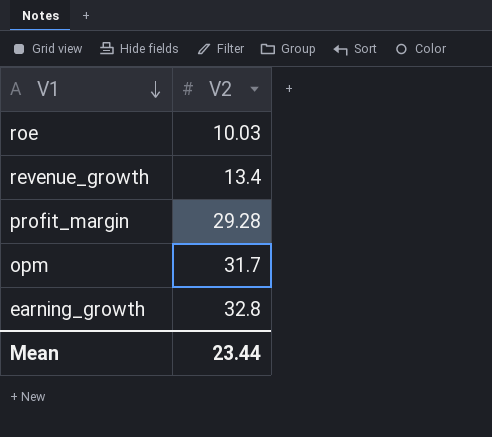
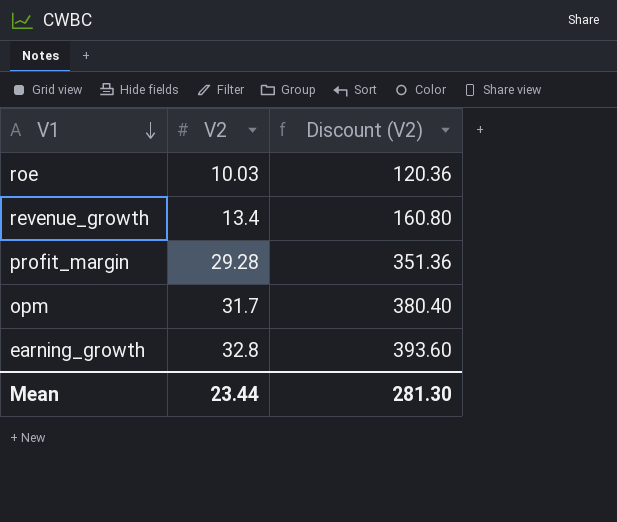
column Discount (V2) | formula: none -> [V2] * 12

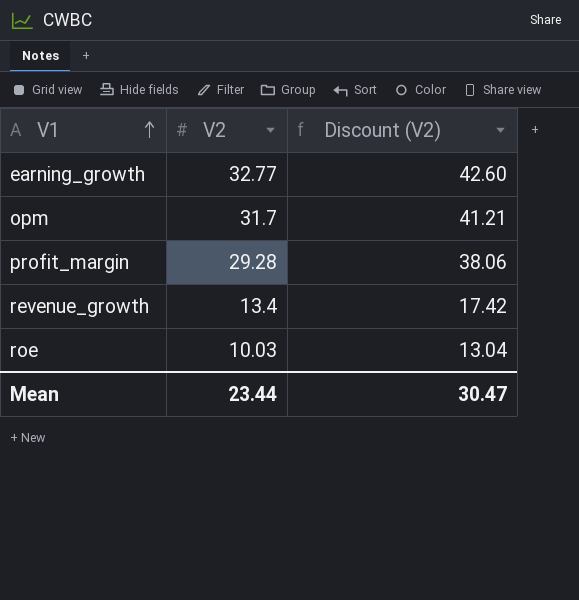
row order: V1 descending -> V1 ascending
column Discount (V2) | formula: [V2] * 12 -> [V2] * 1.3
earning_growth | V2: 32.8 -> 32.77
Mean | Discount (V2): 281.30 -> 30.47

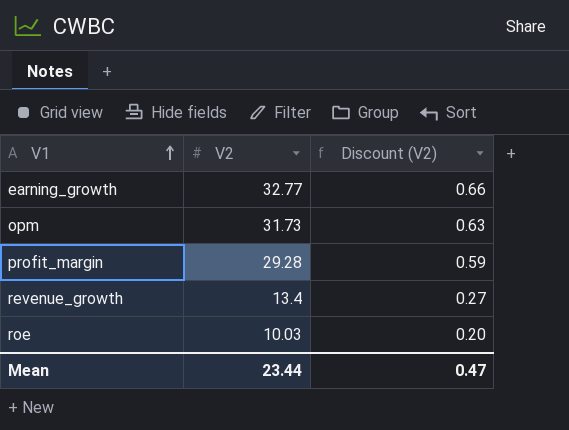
column Discount (V2) | formula: [V2] * 1.3 -> [V2] * 0.02
opm | V2: 31.7 -> 31.73
Mean | Discount (V2): 30.47 -> 0.47

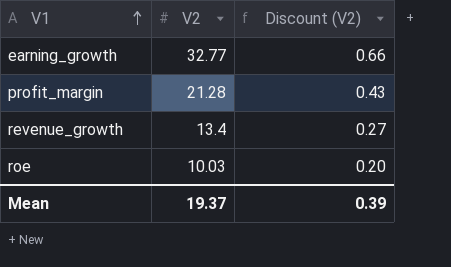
row opm: 31.73 | 0.63 -> none
profit_margin | V2: 29.28 -> 21.28
profit_margin | Discount (V2): 0.59 -> 0.43
Mean | V2: 23.44 -> 19.37
Mean | Discount (V2): 0.47 -> 0.39

